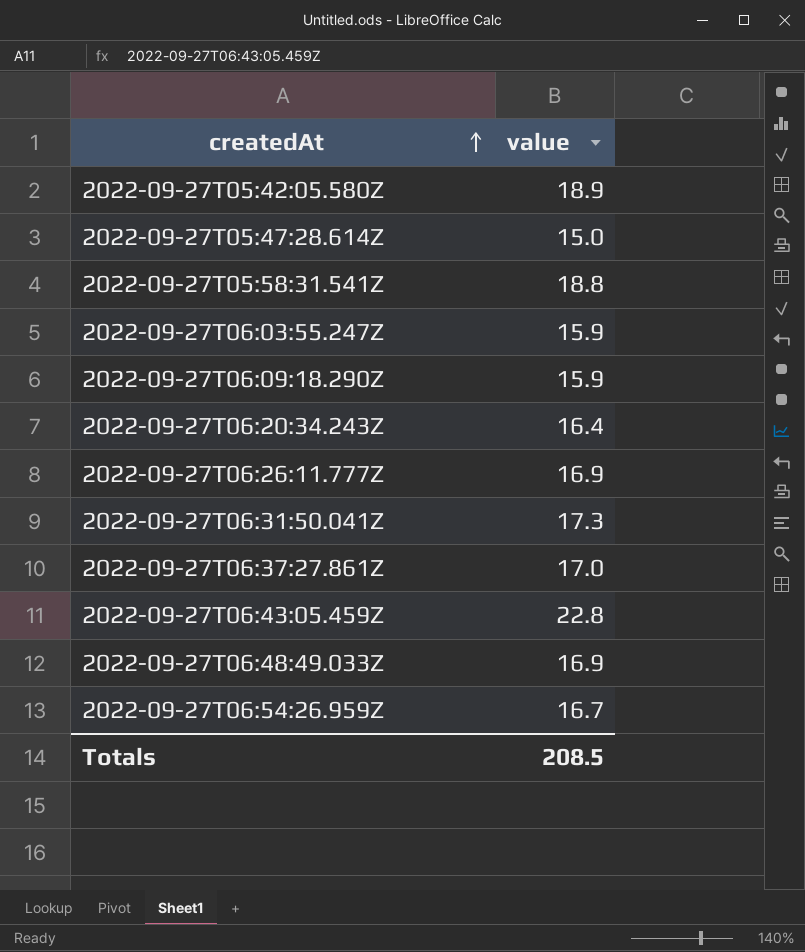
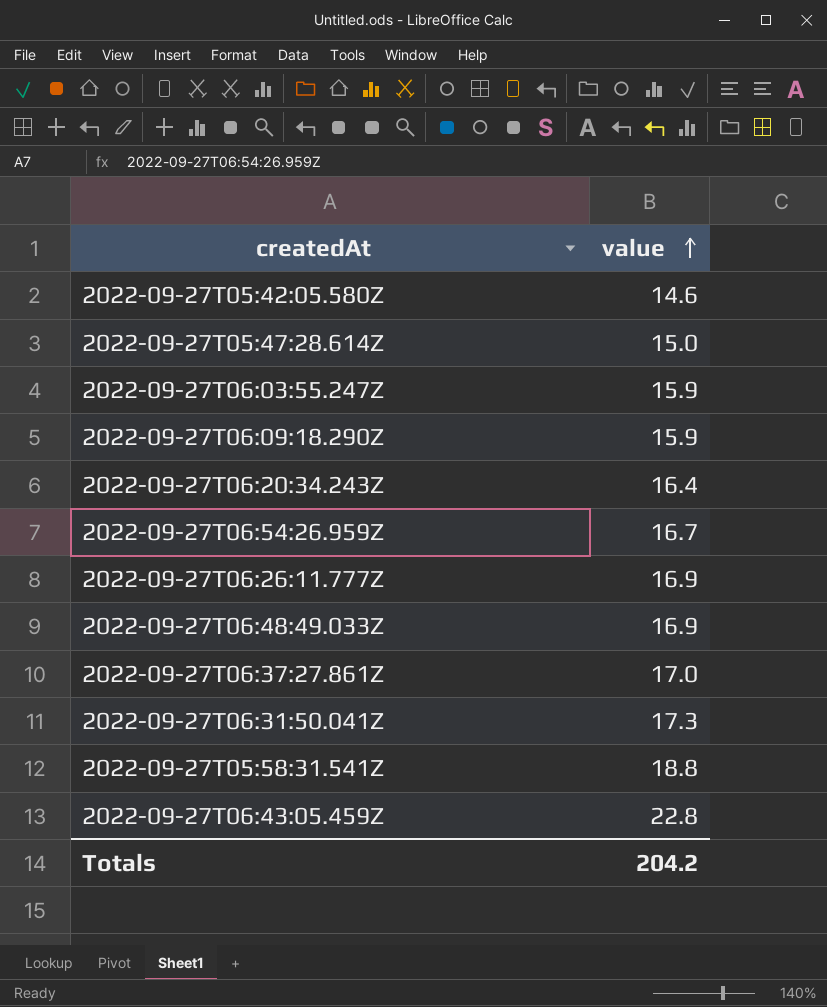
row order: createdAt ascending -> value ascending
2022-09-27T05:42:05.580Z | value: 18.9 -> 14.6
Totals | value: 208.5 -> 204.2

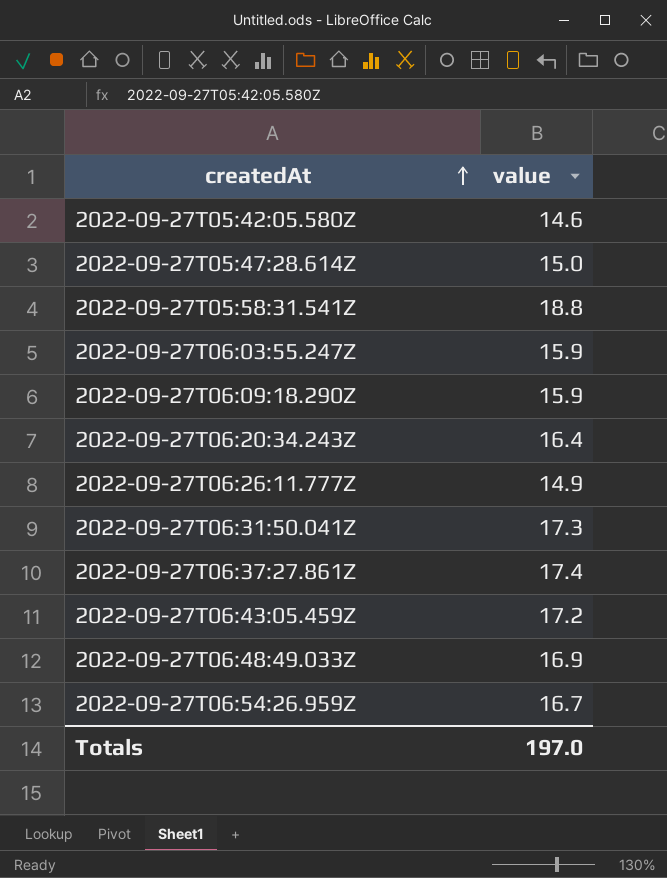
row order: value ascending -> createdAt ascending
2022-09-27T06:26:11.777Z | value: 16.9 -> 14.9
2022-09-27T06:37:27.861Z | value: 17.0 -> 17.4
2022-09-27T06:43:05.459Z | value: 22.8 -> 17.2
Totals | value: 204.2 -> 197.0

